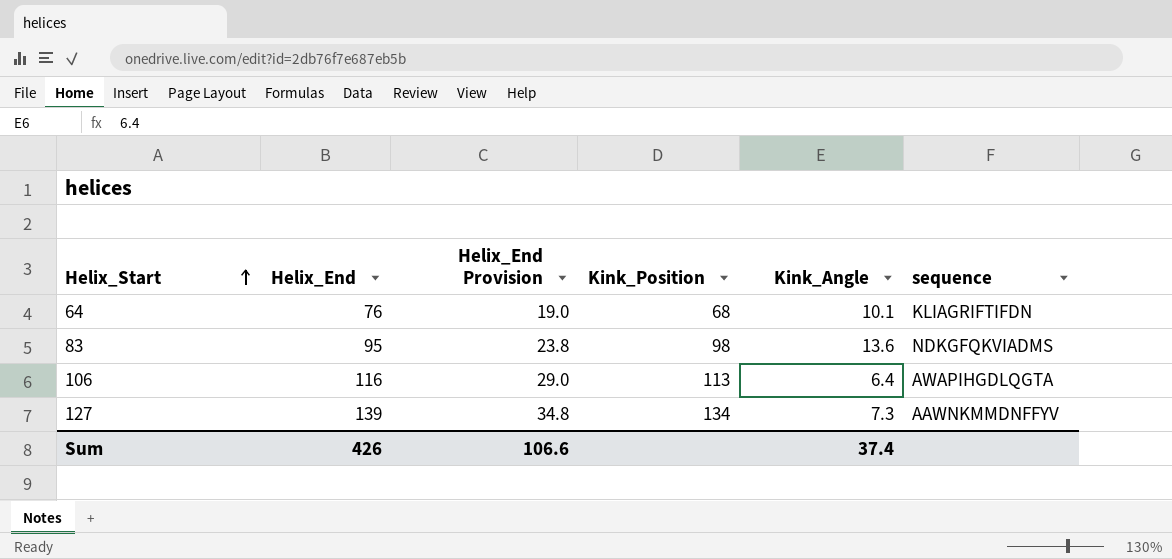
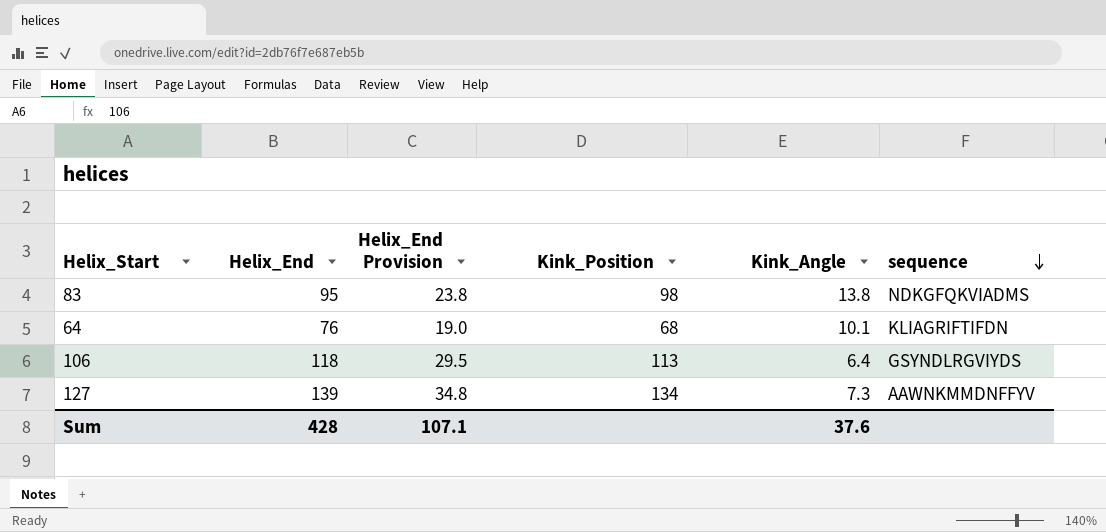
row order: Helix_Start ascending -> sequence descending
83 | Kink_Angle: 13.6 -> 13.8
106 | Helix_End: 116 -> 118
106 | Helix_End Provision: 29.0 -> 29.5
106 | sequence: AWAPIHGDLQGTA -> GSYNDLRGVIYDS
Sum | Helix_End: 426 -> 428
Sum | Helix_End Provision: 106.6 -> 107.1
Sum | Kink_Angle: 37.4 -> 37.6

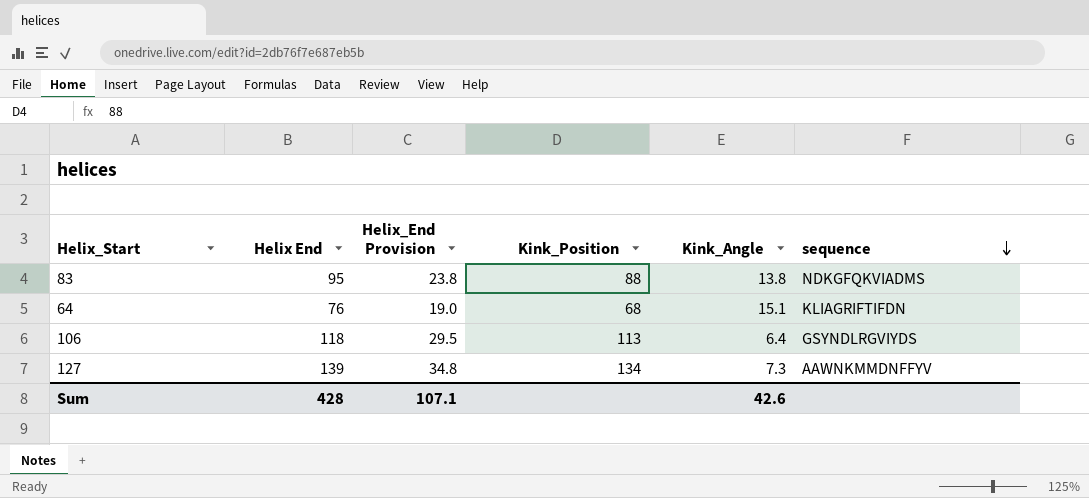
column name: Helix_End -> Helix End
83 | Kink_Position: 98 -> 88
64 | Kink_Angle: 10.1 -> 15.1
Sum | Kink_Angle: 37.6 -> 42.6

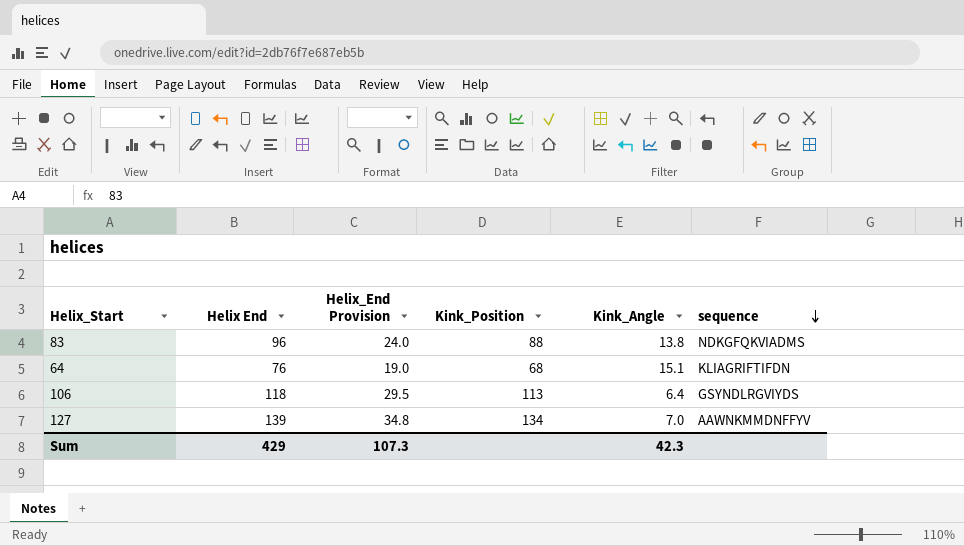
83 | Helix End: 95 -> 96
83 | Helix_End Provision: 23.8 -> 24.0
127 | Kink_Angle: 7.3 -> 7.0
Sum | Helix End: 428 -> 429
Sum | Helix_End Provision: 107.1 -> 107.3
Sum | Kink_Angle: 42.6 -> 42.3

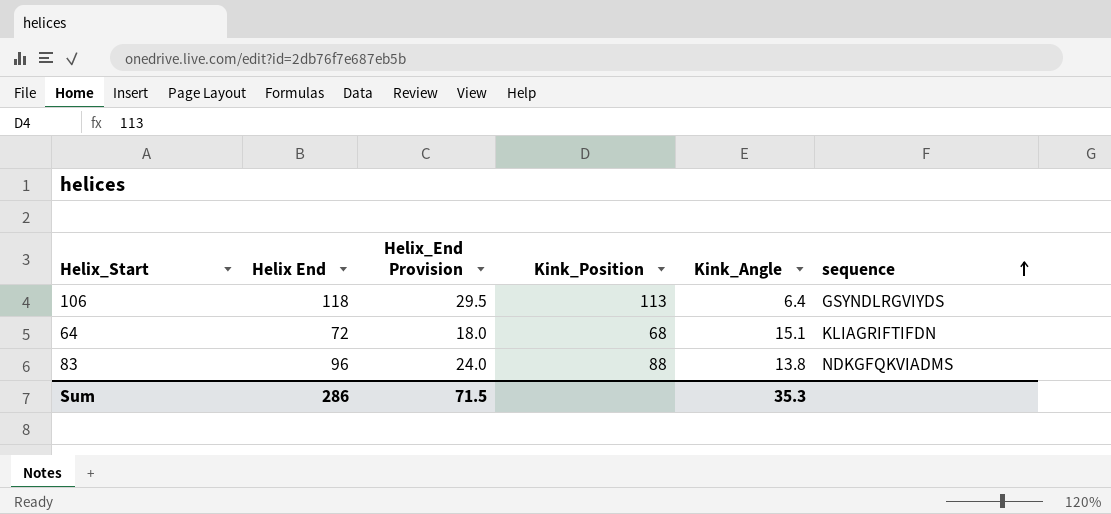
row order: sequence descending -> sequence ascending
row 127: 139 | 34.8 | 134 | 7.0 | AAWNKMMDNFFYV -> none
64 | Helix End: 76 -> 72
64 | Helix_End Provision: 19.0 -> 18.0
Sum | Helix End: 429 -> 286
Sum | Helix_End Provision: 107.3 -> 71.5
Sum | Kink_Angle: 42.3 -> 35.3

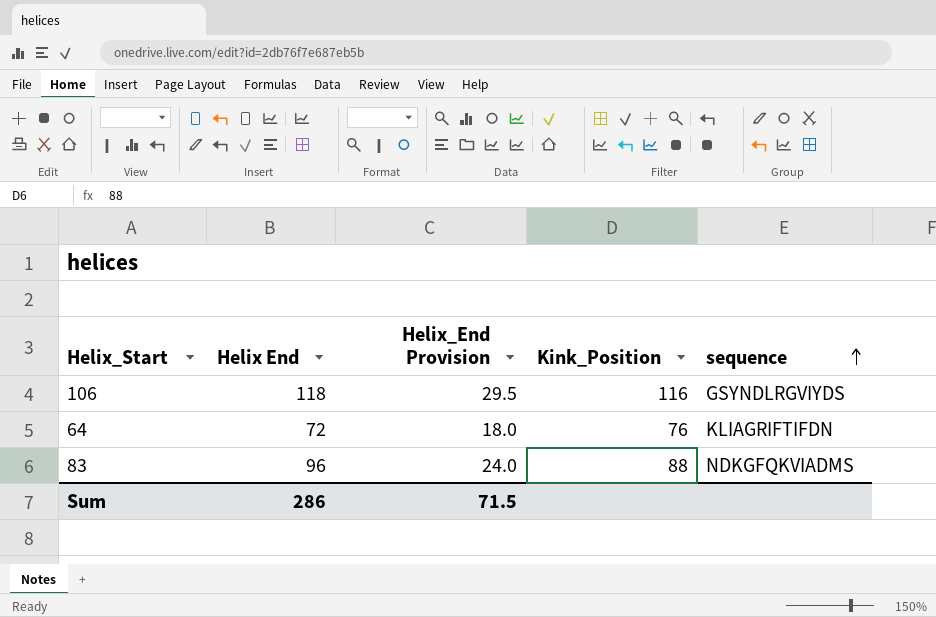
column Kink_Angle | position: 5 -> none
106 | Kink_Position: 113 -> 116
64 | Kink_Position: 68 -> 76

